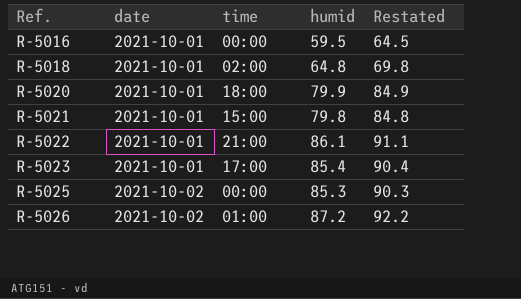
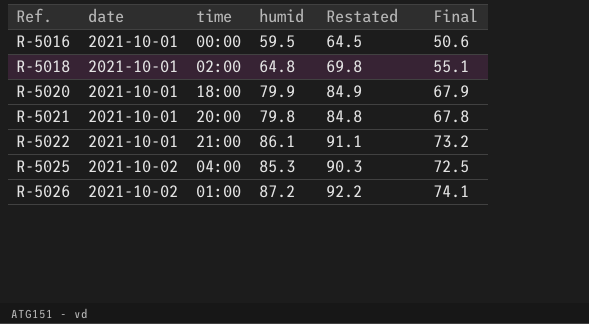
column Final | formula: none -> [humid] * 0.85
row R-5023: 2021-10-01 | 17:00 | 85.4 | 90.4 -> none
R-5021 | time: 15:00 -> 20:00
R-5025 | time: 00:00 -> 04:00

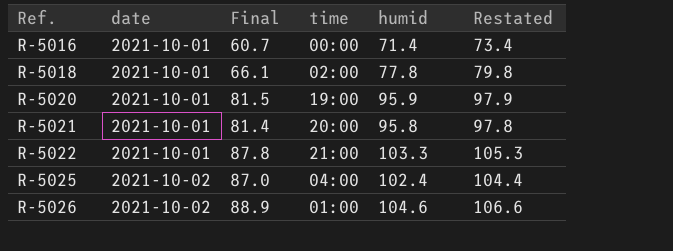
column Final | position: 6 -> 3
column Restated | formula: [humid] + 5 -> [humid] + 2
R-5016 | Final: 50.6 -> 60.7
R-5016 | humid: 59.5 -> 71.4
R-5018 | Final: 55.1 -> 66.1
R-5018 | humid: 64.8 -> 77.8
R-5020 | Final: 67.9 -> 81.5
R-5020 | time: 18:00 -> 19:00
R-5020 | humid: 79.9 -> 95.9
R-5021 | Final: 67.8 -> 81.4
R-5021 | humid: 79.8 -> 95.8
R-5022 | Final: 73.2 -> 87.8
R-5022 | humid: 86.1 -> 103.3
R-5025 | Final: 72.5 -> 87.0
R-5025 | humid: 85.3 -> 102.4
R-5026 | Final: 74.1 -> 88.9
R-5026 | humid: 87.2 -> 104.6

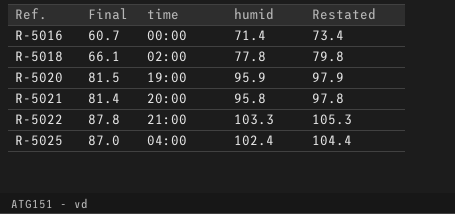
column date | position: 2 -> none
row R-5026: 2021-10-02 | 88.9 | 01:00 | 104.6 | 106.6 -> none

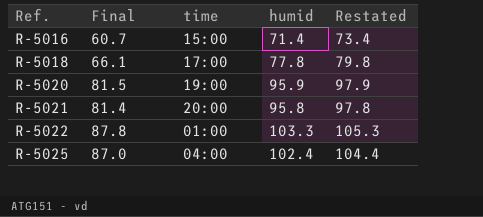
R-5016 | time: 00:00 -> 15:00
R-5018 | time: 02:00 -> 17:00
R-5022 | time: 21:00 -> 01:00

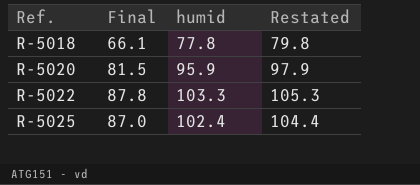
column time | position: 3 -> none
row R-5016: 60.7 | 15:00 | 71.4 | 73.4 -> none
row R-5021: 81.4 | 20:00 | 95.8 | 97.8 -> none

